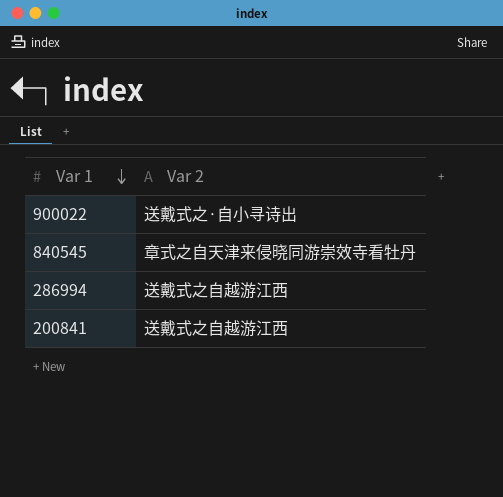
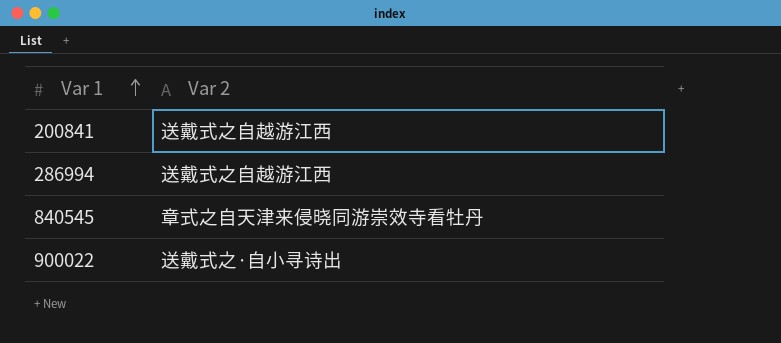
row order: Var 1 descending -> Var 1 ascending

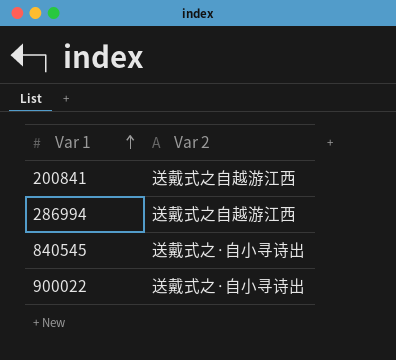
840545 | Var 2: 章式之自天津来侵晓同游崇效寺看牡丹 -> 送戴式之·自小寻诗出

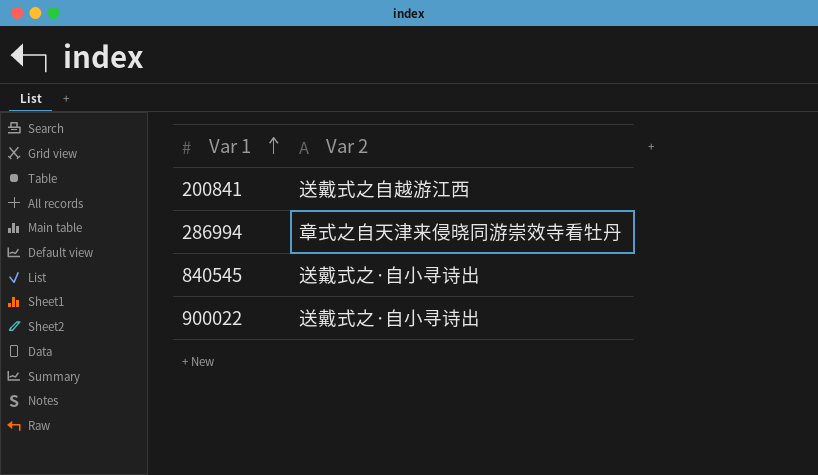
286994 | Var 2: 送戴式之自越游江西 -> 章式之自天津来侵晓同游崇效寺看牡丹

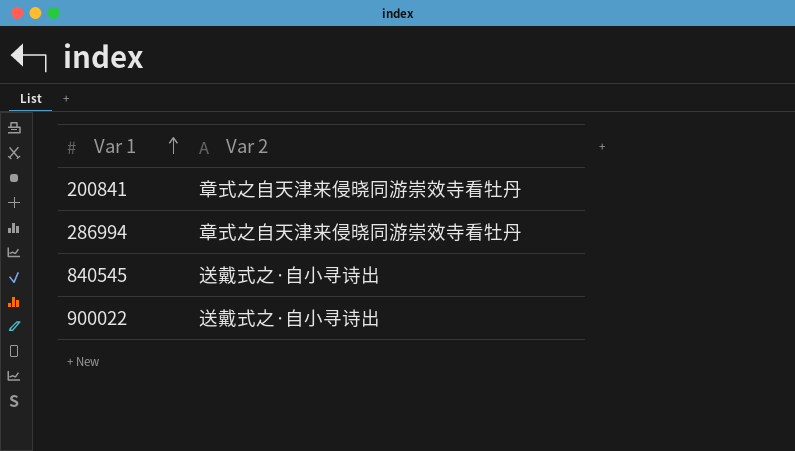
200841 | Var 2: 送戴式之自越游江西 -> 章式之自天津来侵晓同游崇效寺看牡丹

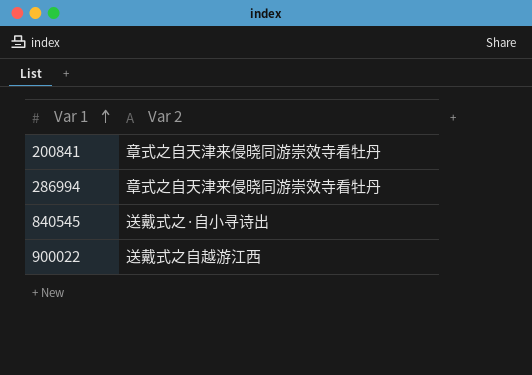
900022 | Var 2: 送戴式之·自小寻诗出 -> 送戴式之自越游江西

